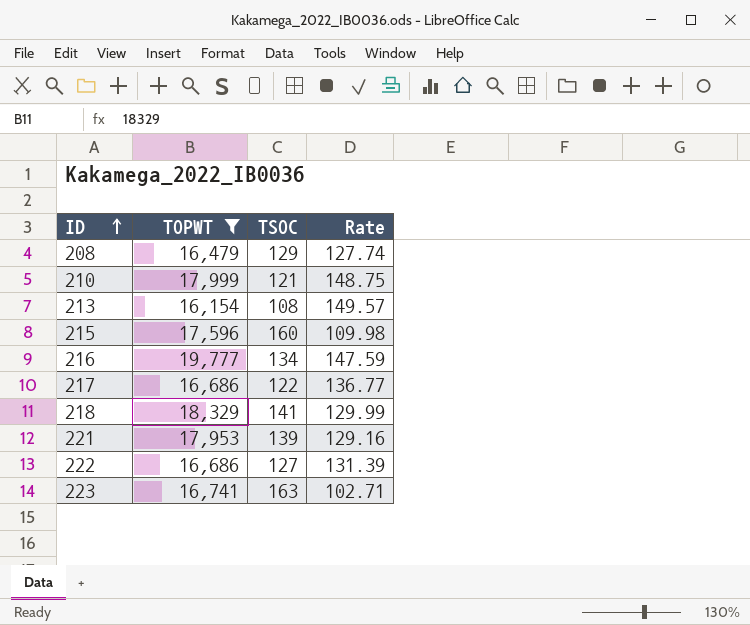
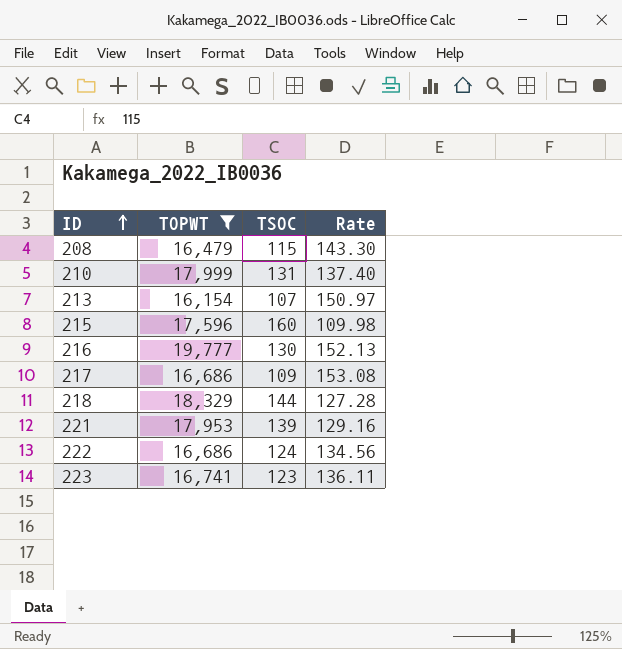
208 | TSOC: 129 -> 115
208 | Rate: 127.74 -> 143.30
210 | TSOC: 121 -> 131
210 | Rate: 148.75 -> 137.40
213 | TSOC: 108 -> 107
213 | Rate: 149.57 -> 150.97
216 | TSOC: 134 -> 130
216 | Rate: 147.59 -> 152.13
217 | TSOC: 122 -> 109
217 | Rate: 136.77 -> 153.08
218 | TSOC: 141 -> 144
218 | Rate: 129.99 -> 127.28
222 | TSOC: 127 -> 124
222 | Rate: 131.39 -> 134.56
223 | TSOC: 163 -> 123
223 | Rate: 102.71 -> 136.11

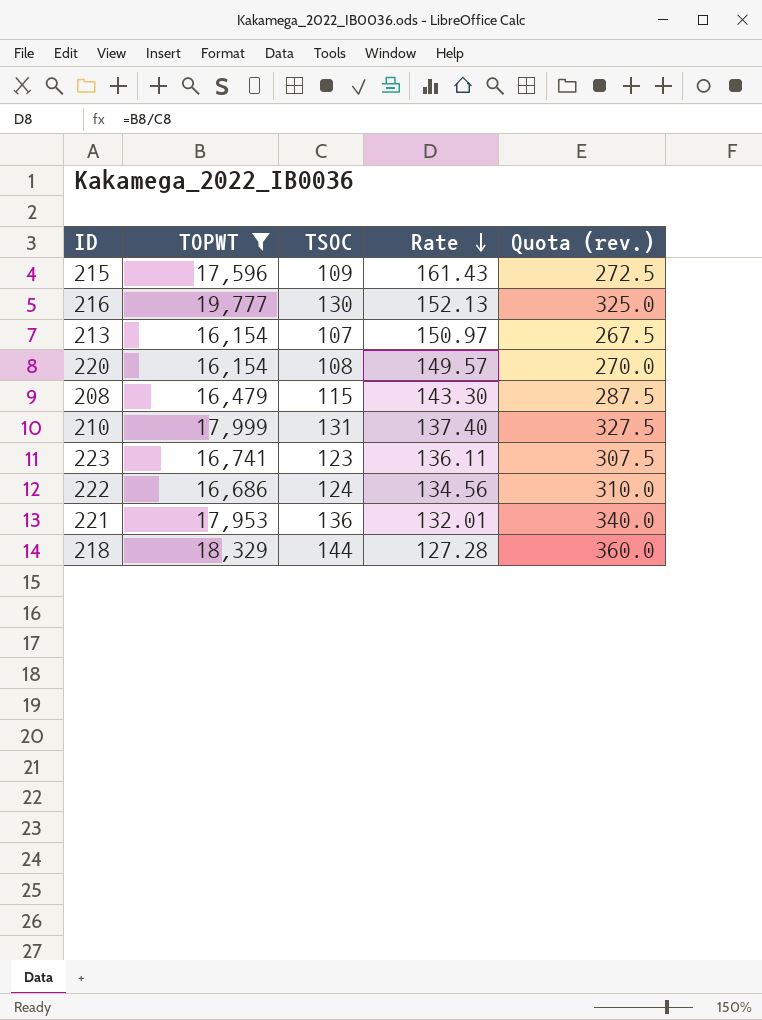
row order: ID ascending -> Rate descending
column Quota (rev.) | formula: none -> [TSOC] * 2.5
row 217: 16,686 | 109 | 153.08 -> none
215 | TSOC: 160 -> 109
215 | Rate: 109.98 -> 161.43
row 220: none -> 16,154 | 108 | 149.57 | 270.0
221 | TSOC: 139 -> 136
221 | Rate: 129.16 -> 132.01

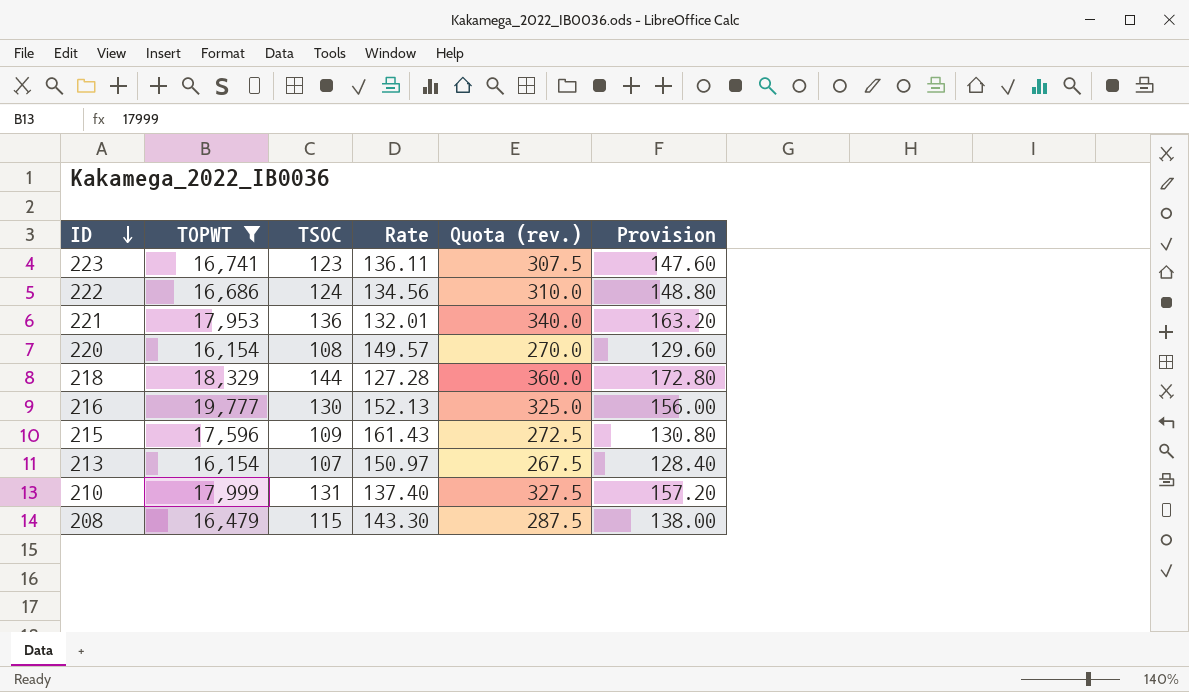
row order: Rate descending -> ID descending
column Provision | formula: none -> [TSOC] * 1.2

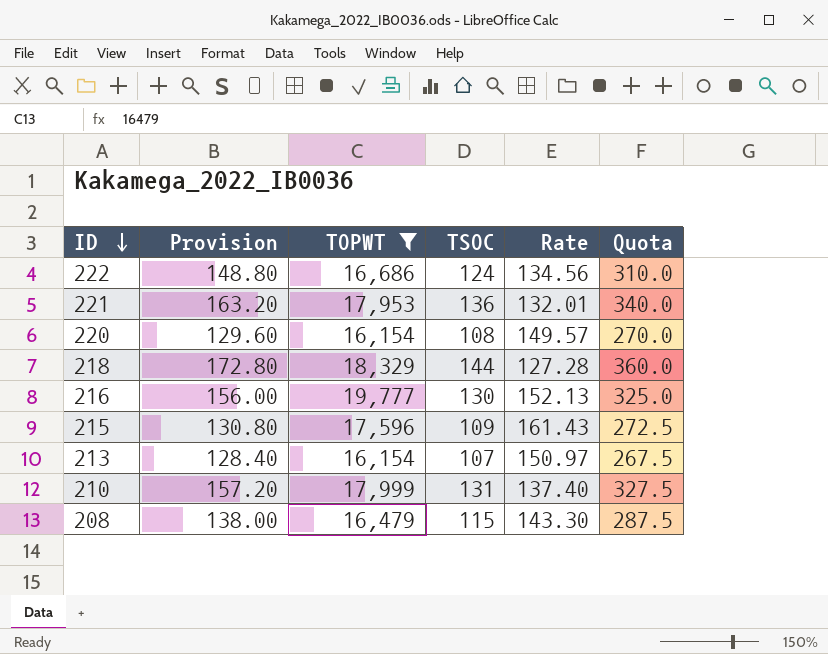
column Provision | position: 6 -> 2
column name: Quota (rev.) -> Quota
row 223: 16,741 | 123 | 136.11 | 307.5 | 147.60 -> none

